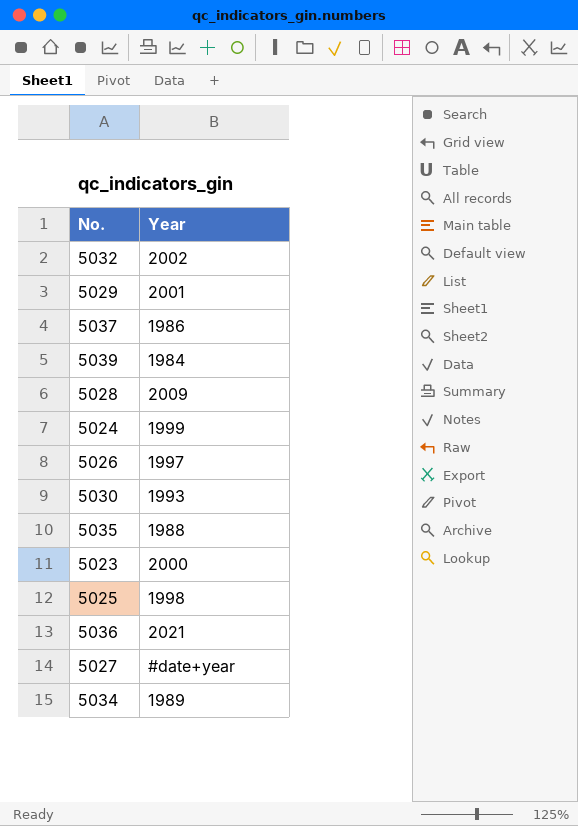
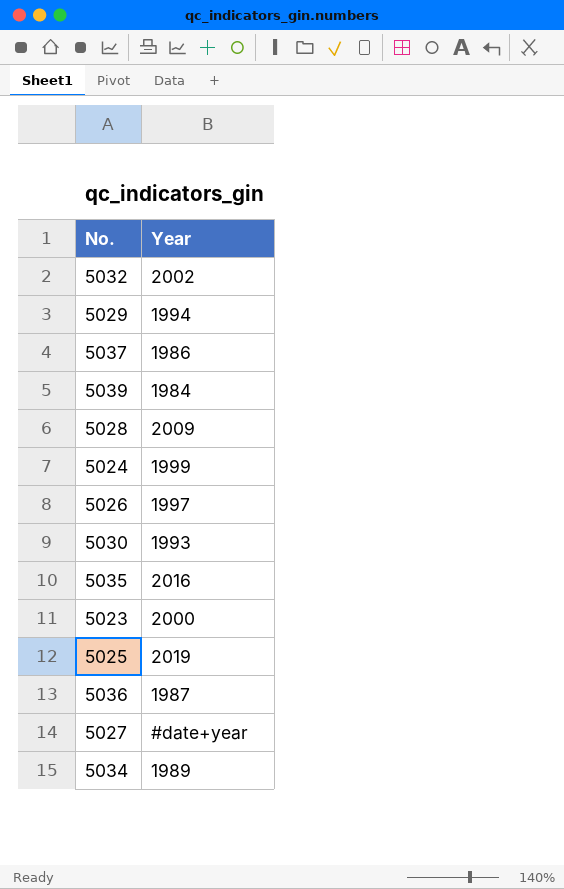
5029 | Year: 2001 -> 1994
5035 | Year: 1988 -> 2016
5025 | Year: 1998 -> 2019
5036 | Year: 2021 -> 1987

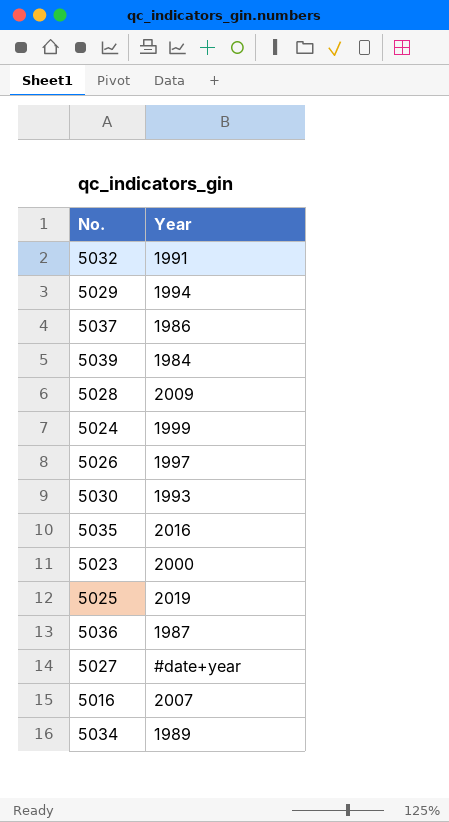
5032 | Year: 2002 -> 1991
row 5016: none -> 2007

